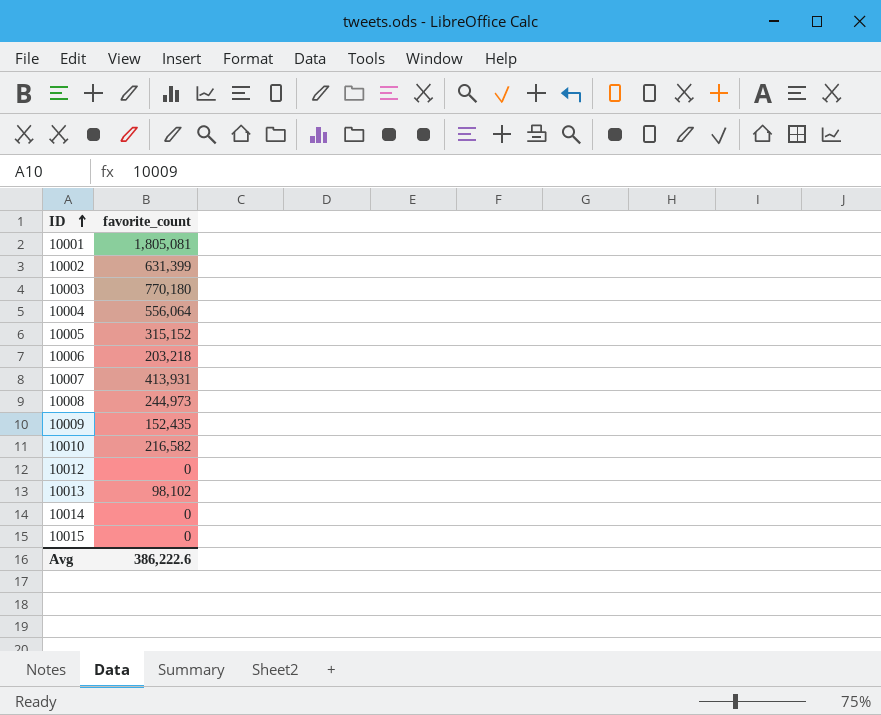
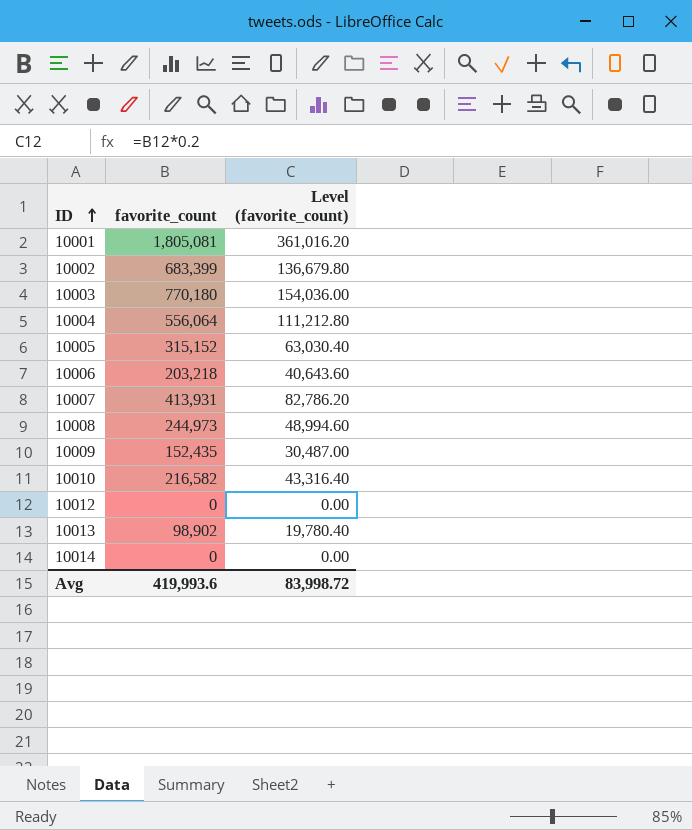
column Level (favorite_count) | formula: none -> [favorite_count] * 0.2
row 10015: 0 -> none
10002 | favorite_count: 631,399 -> 683,399
10013 | favorite_count: 98,102 -> 98,902
Avg | favorite_count: 386,222.6 -> 419,993.6

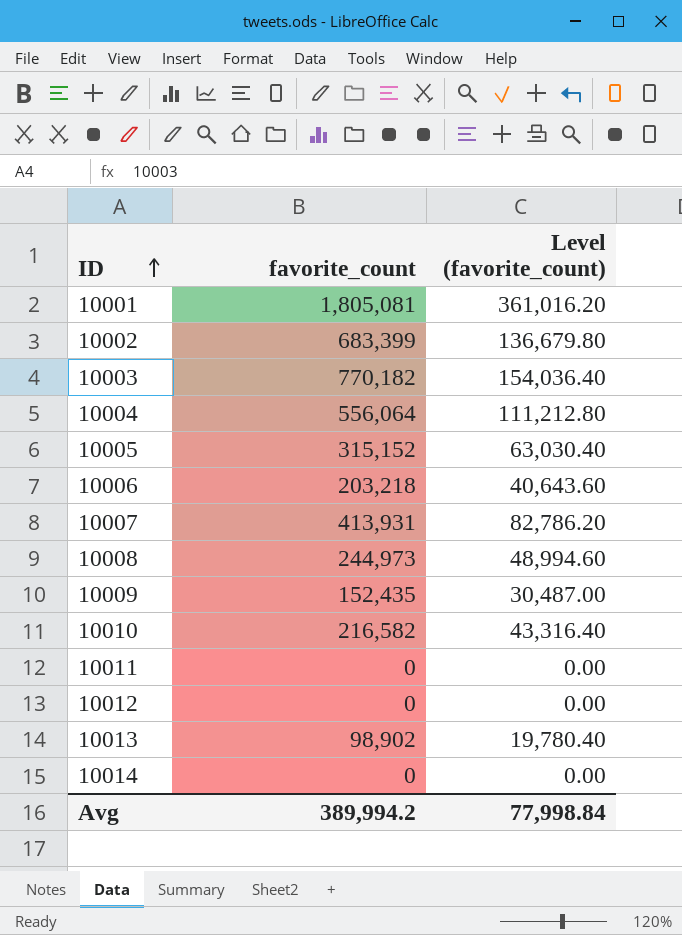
10003 | favorite_count: 770,180 -> 770,182
10003 | Level (favorite_count): 154,036.00 -> 154,036.40
row 10011: none -> 0 | 0.00
Avg | favorite_count: 419,993.6 -> 389,994.2
Avg | Level (favorite_count): 83,998.72 -> 77,998.84

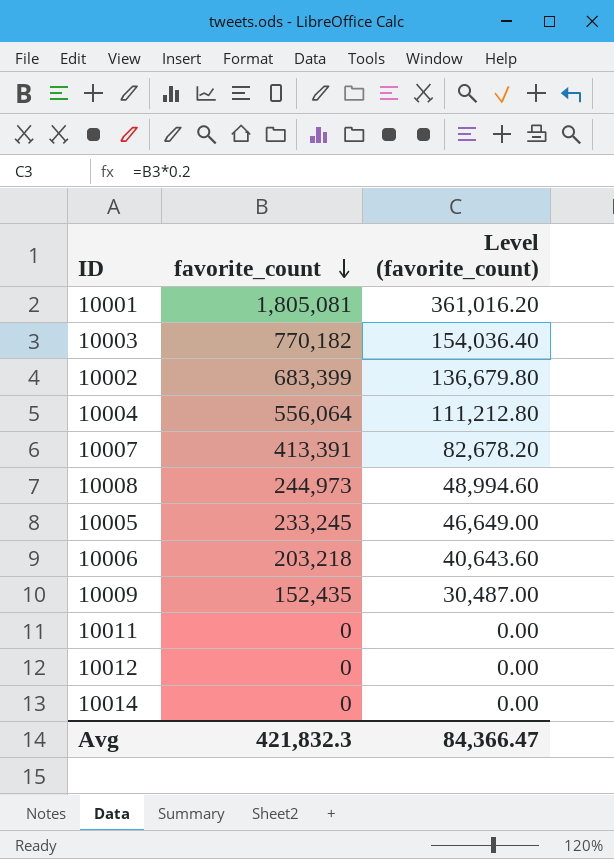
row order: ID ascending -> favorite_count descending
row 10010: 216,582 | 43,316.40 -> none
row 10013: 98,902 | 19,780.40 -> none
10007 | favorite_count: 413,931 -> 413,391
10007 | Level (favorite_count): 82,786.20 -> 82,678.20
10005 | favorite_count: 315,152 -> 233,245
10005 | Level (favorite_count): 63,030.40 -> 46,649.00
Avg | favorite_count: 389,994.2 -> 421,832.3
Avg | Level (favorite_count): 77,998.84 -> 84,366.47

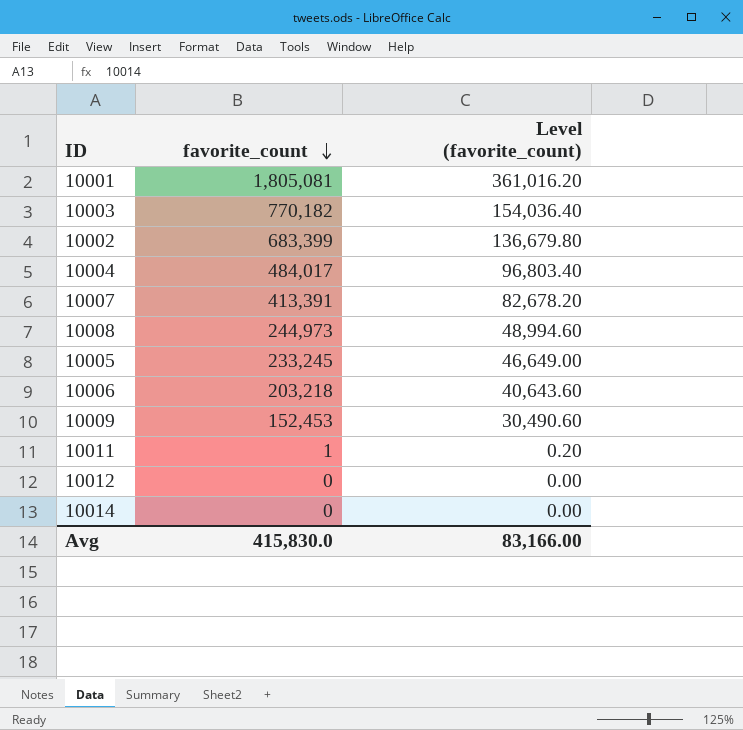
10004 | favorite_count: 556,064 -> 484,017
10004 | Level (favorite_count): 111,212.80 -> 96,803.40
10009 | favorite_count: 152,435 -> 152,453
10009 | Level (favorite_count): 30,487.00 -> 30,490.60
10011 | favorite_count: 0 -> 1
10011 | Level (favorite_count): 0.00 -> 0.20
Avg | favorite_count: 421,832.3 -> 415,830.0
Avg | Level (favorite_count): 84,366.47 -> 83,166.00

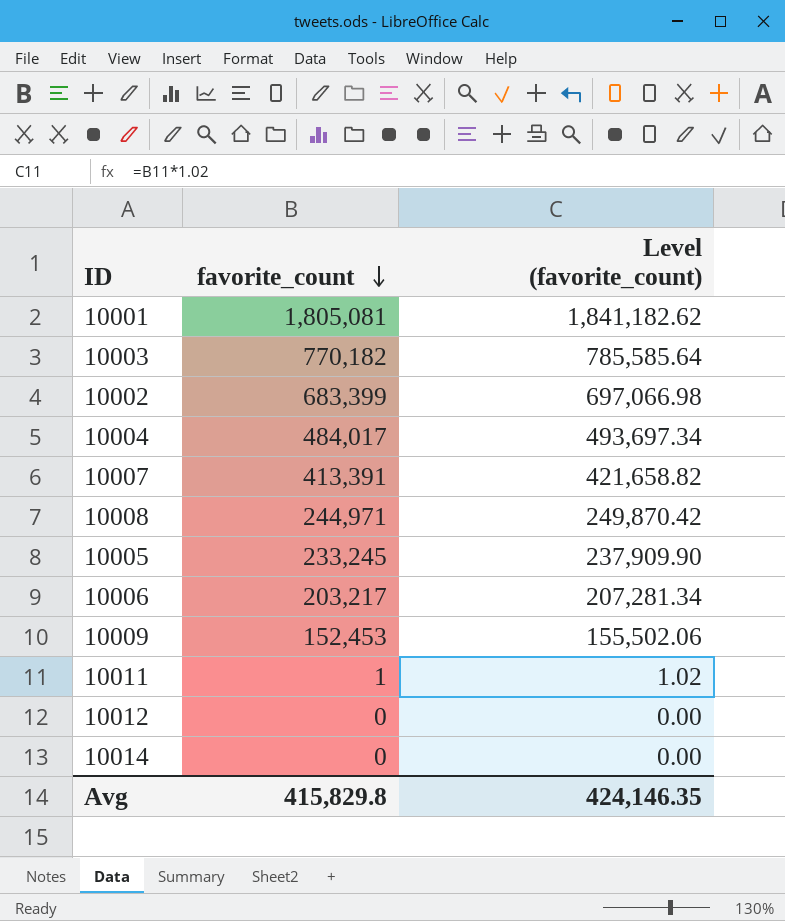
column Level (favorite_count) | formula: [favorite_count] * 0.2 -> [favorite_count] * 1.02
10008 | favorite_count: 244,973 -> 244,971
10006 | favorite_count: 203,218 -> 203,217
Avg | favorite_count: 415,830.0 -> 415,829.8
Avg | Level (favorite_count): 83,166.00 -> 424,146.35

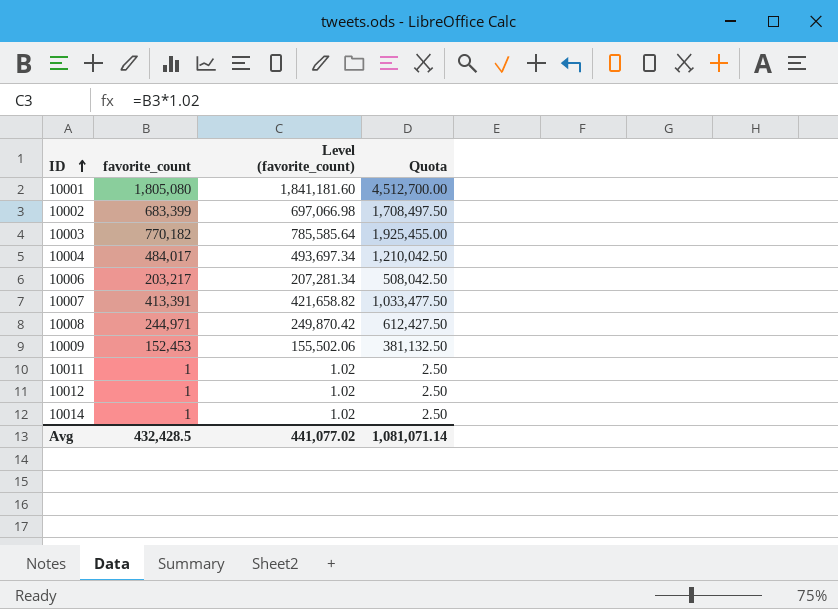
row order: favorite_count descending -> ID ascending
column Quota | formula: none -> [favorite_count] * 2.5
row 10005: 233,245 | 237,909.90 -> none
10001 | favorite_count: 1,805,081 -> 1,805,080
10001 | Level (favorite_count): 1,841,182.62 -> 1,841,181.60
10012 | favorite_count: 0 -> 1
10012 | Level (favorite_count): 0.00 -> 1.02
10014 | favorite_count: 0 -> 1
10014 | Level (favorite_count): 0.00 -> 1.02
Avg | favorite_count: 415,829.8 -> 432,428.5
Avg | Level (favorite_count): 424,146.35 -> 441,077.02

